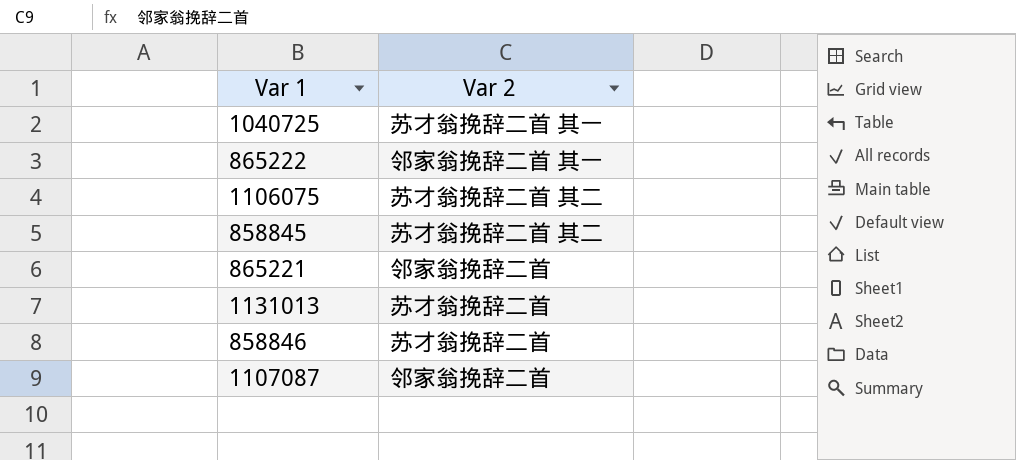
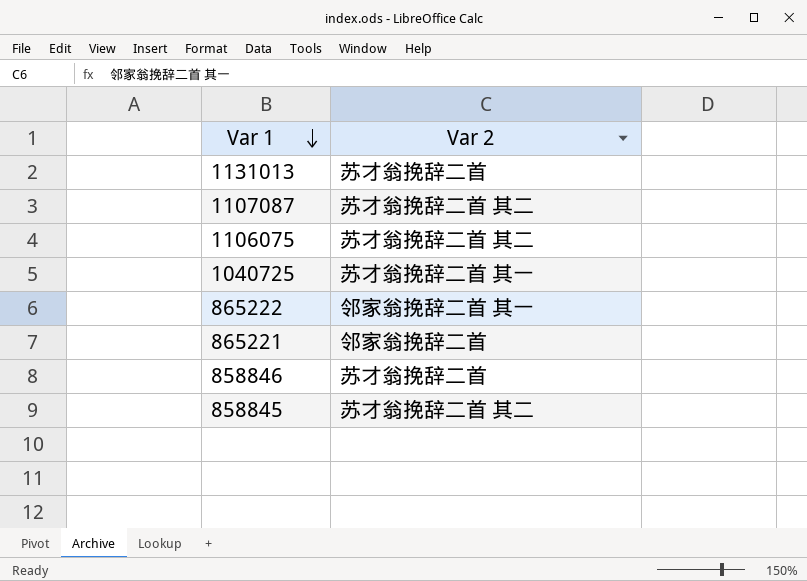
row order: none -> Var 1 descending
1107087 | Var 2: 邻家翁挽辞二首 -> 苏才翁挽辞二首 其二

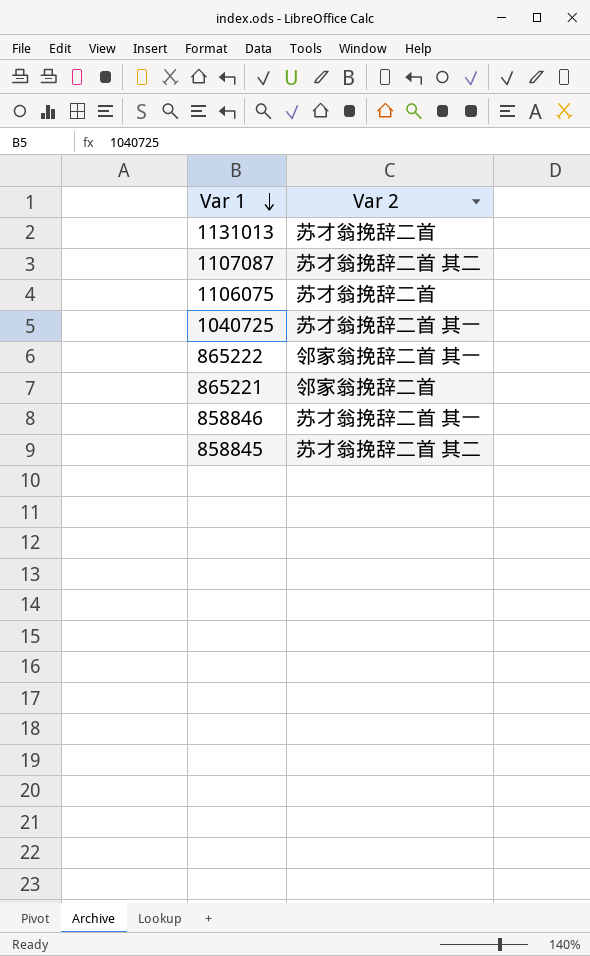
1106075 | Var 2: 苏才翁挽辞二首 其二 -> 苏才翁挽辞二首
858846 | Var 2: 苏才翁挽辞二首 -> 苏才翁挽辞二首 其一

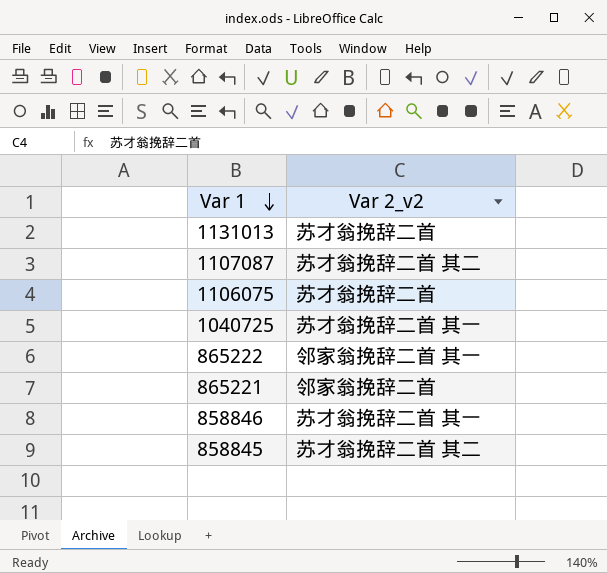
column name: Var 2 -> Var 2_v2

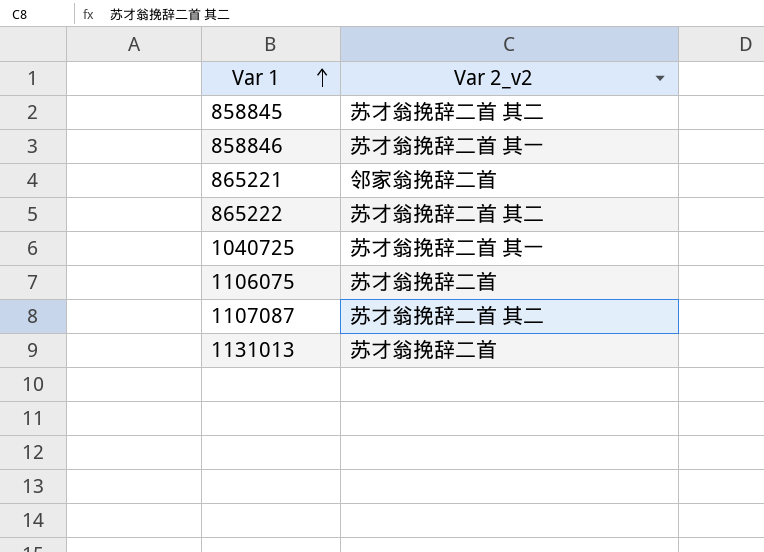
row order: Var 1 descending -> Var 1 ascending
865222 | Var 2_v2: 邻家翁挽辞二首 其一 -> 苏才翁挽辞二首 其二

